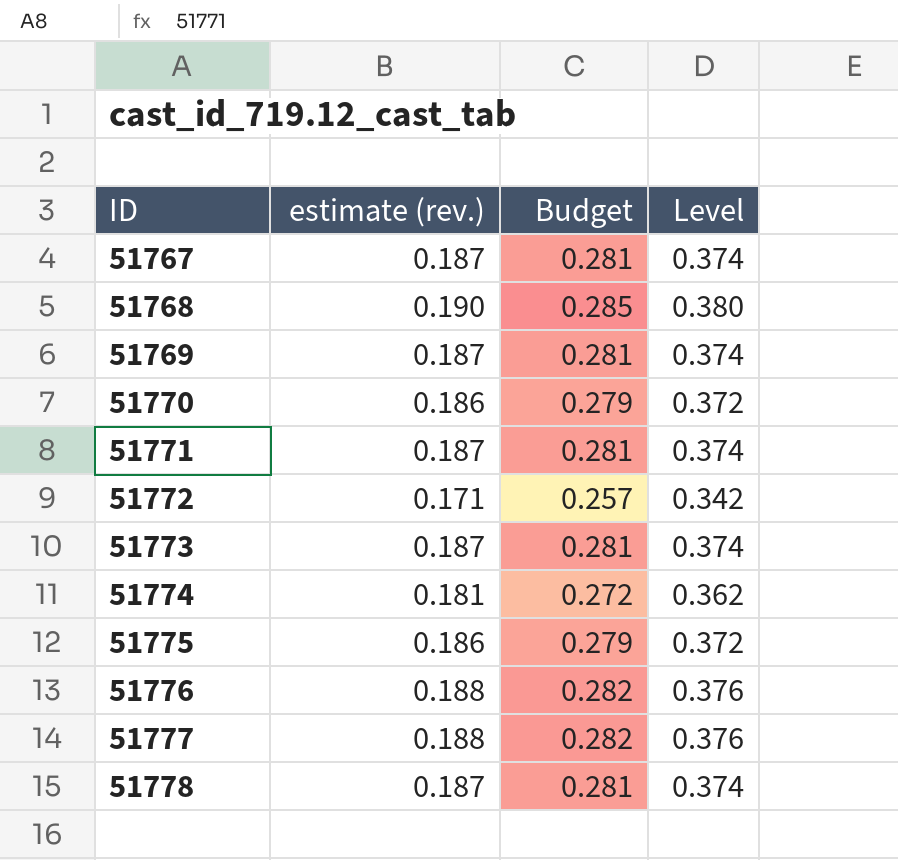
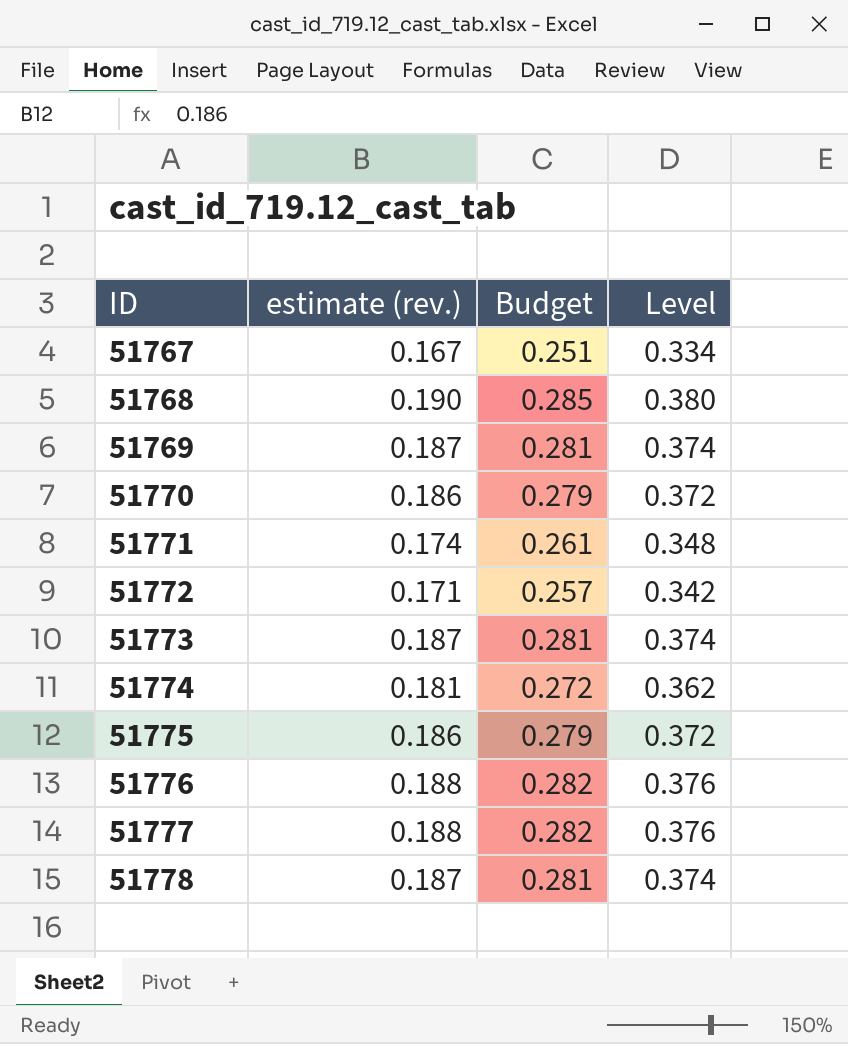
51767 | estimate (rev.): 0.187 -> 0.167
51767 | Budget: 0.281 -> 0.251
51767 | Level: 0.374 -> 0.334
51771 | estimate (rev.): 0.187 -> 0.174
51771 | Budget: 0.281 -> 0.261
51771 | Level: 0.374 -> 0.348

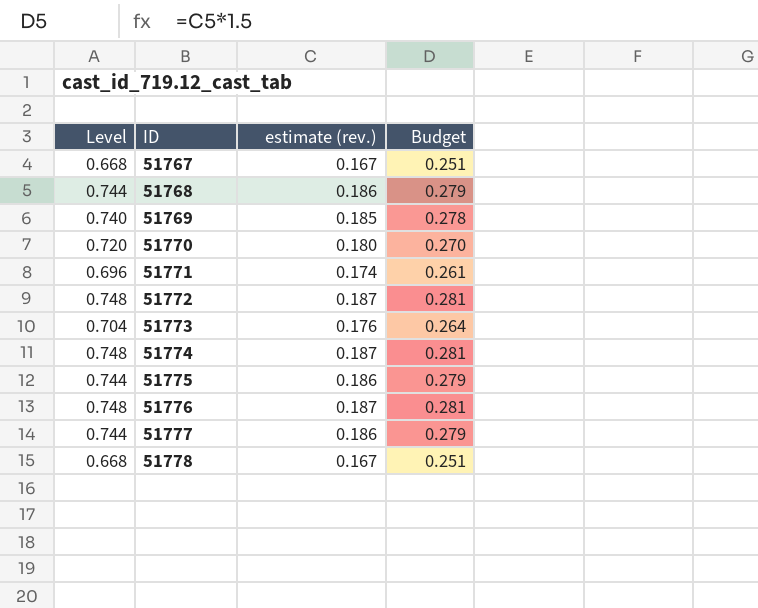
column Level | formula: [estimate (rev.)] * 2 -> [estimate (rev.)] * 4
column Level | position: 4 -> 1
51768 | estimate (rev.): 0.190 -> 0.186
51768 | Budget: 0.285 -> 0.279
51769 | estimate (rev.): 0.187 -> 0.185
51769 | Budget: 0.281 -> 0.278
51770 | estimate (rev.): 0.186 -> 0.180
51770 | Budget: 0.279 -> 0.270
51772 | estimate (rev.): 0.171 -> 0.187
51772 | Budget: 0.257 -> 0.281
51773 | estimate (rev.): 0.187 -> 0.176
51773 | Budget: 0.281 -> 0.264
51774 | estimate (rev.): 0.181 -> 0.187
51774 | Budget: 0.272 -> 0.281
51776 | estimate (rev.): 0.188 -> 0.187
51776 | Budget: 0.282 -> 0.281
51777 | estimate (rev.): 0.188 -> 0.186
51777 | Budget: 0.282 -> 0.279
51778 | estimate (rev.): 0.187 -> 0.167
51778 | Budget: 0.281 -> 0.251

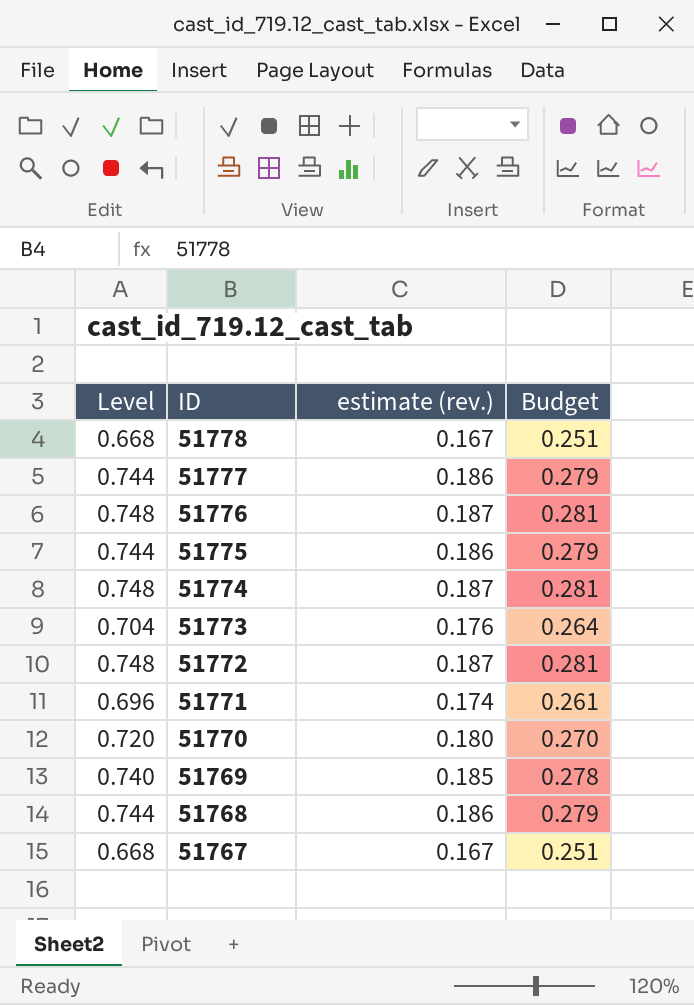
row order: ID ascending -> ID descending

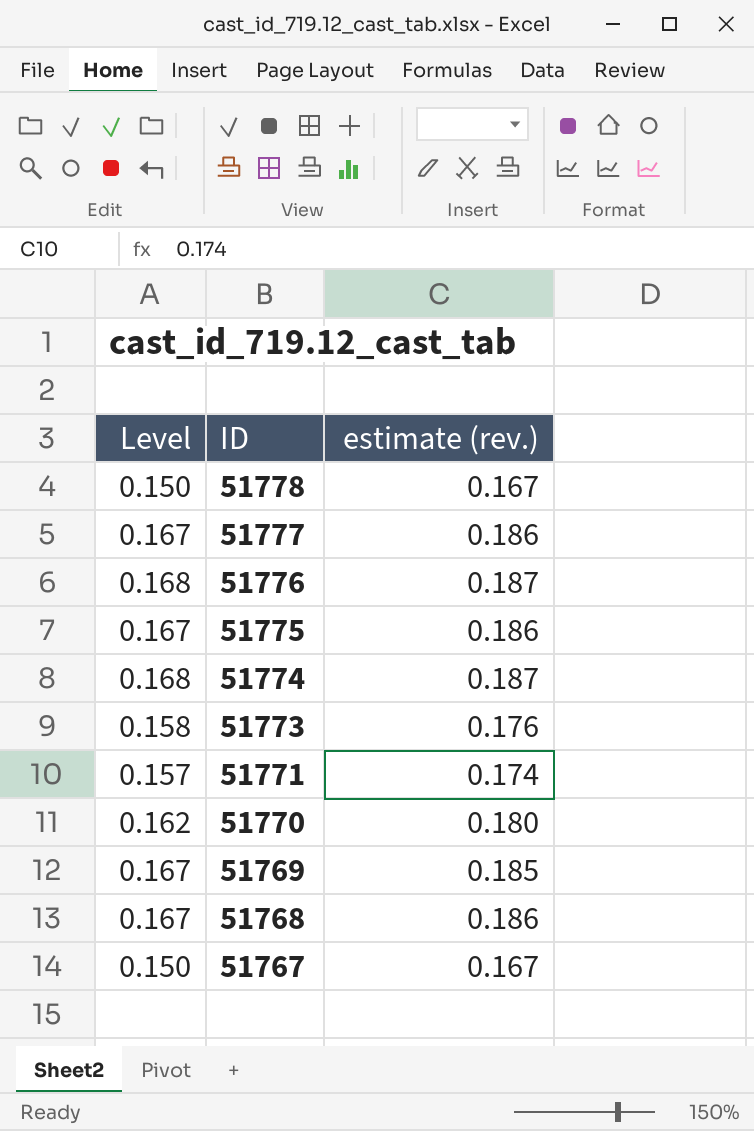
column Budget | formula: [estimate (rev.)] * 1.5 -> none
column Level | formula: [estimate (rev.)] * 4 -> [estimate (rev.)] * 0.9
row 51772: 0.748 | 0.187 | 0.281 -> none

